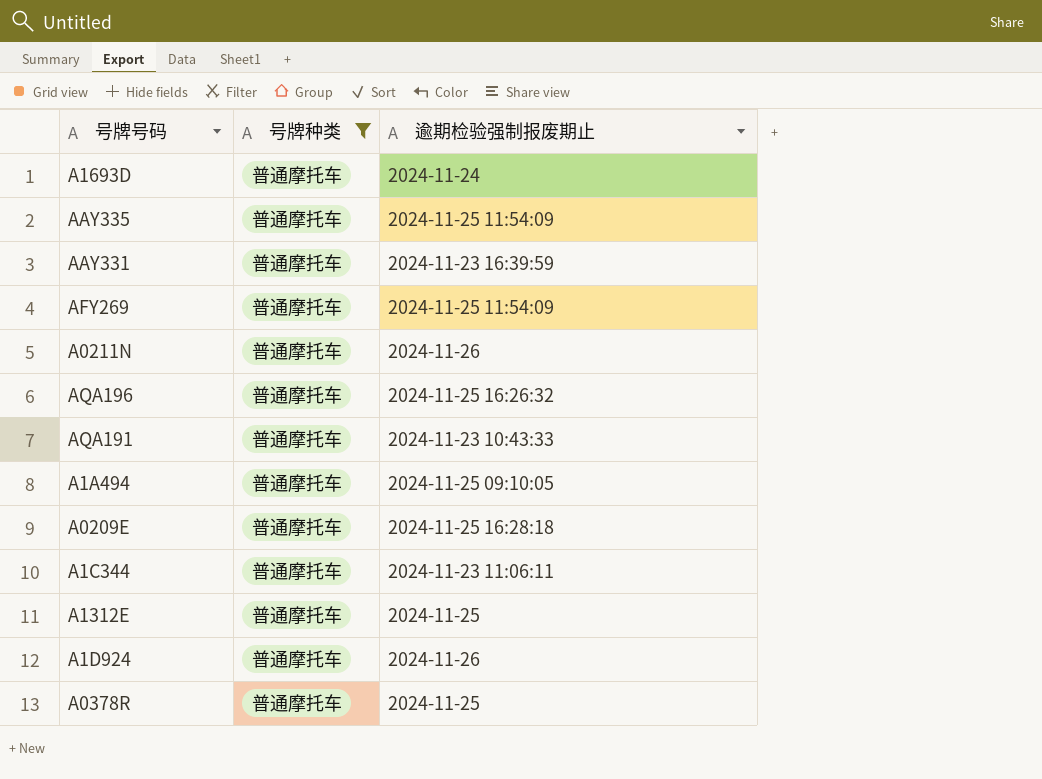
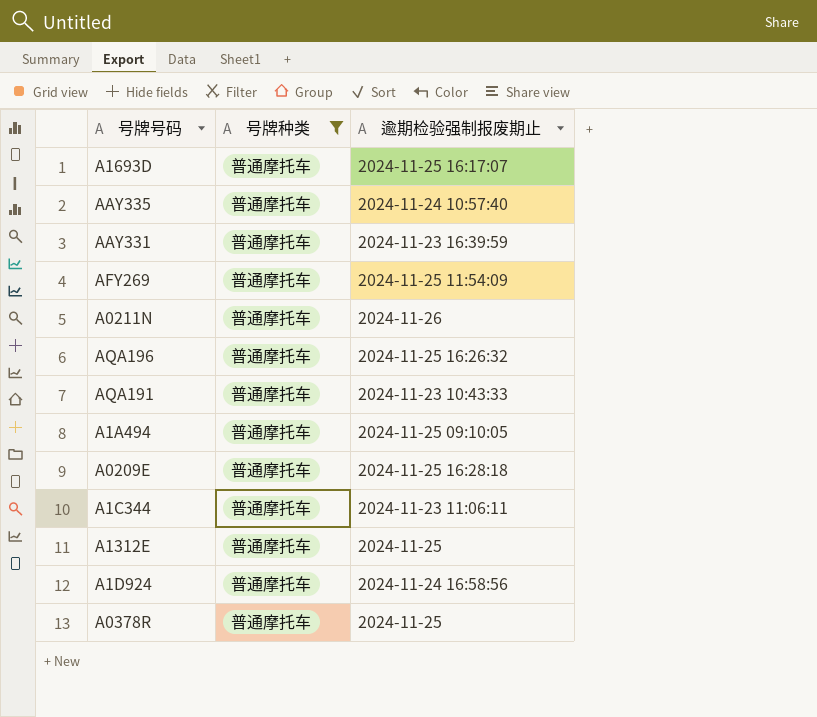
A1693D | 逾期检验强制报废期止: 2024-11-24 -> 2024-11-25 16:17:07
AAY335 | 逾期检验强制报废期止: 2024-11-25 11:54:09 -> 2024-11-24 10:57:40
A1D924 | 逾期检验强制报废期止: 2024-11-26 -> 2024-11-24 16:58:56

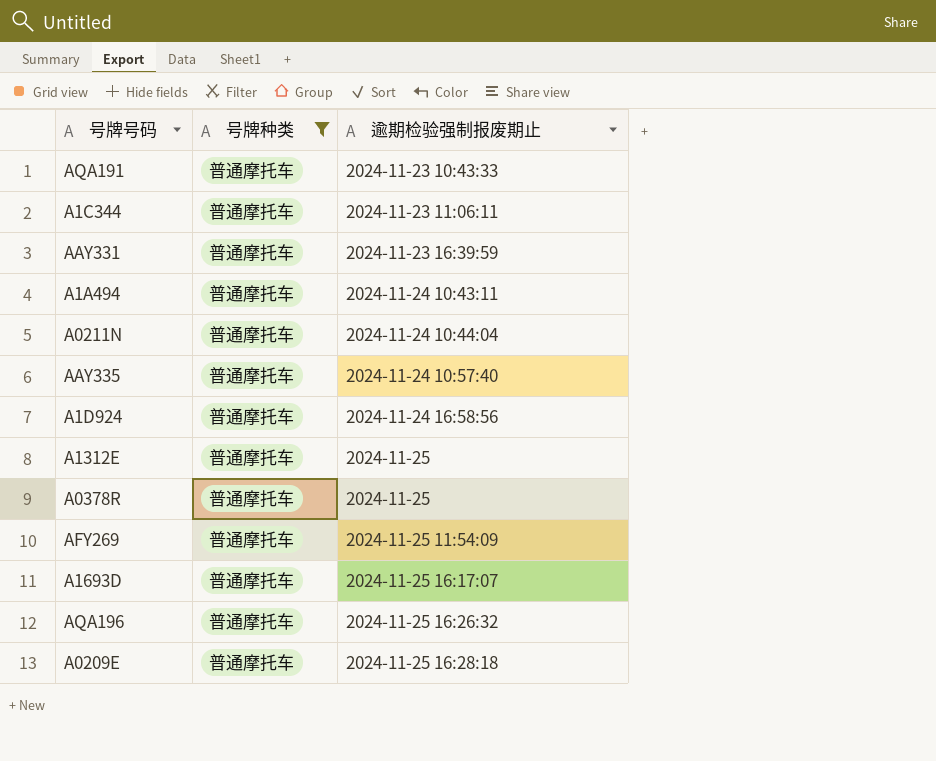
row order: none -> 逾期检验强制报废期止 ascending
A1A494 | 逾期检验强制报废期止: 2024-11-25 09:10:05 -> 2024-11-24 10:43:11
A0211N | 逾期检验强制报废期止: 2024-11-26 -> 2024-11-24 10:44:04

